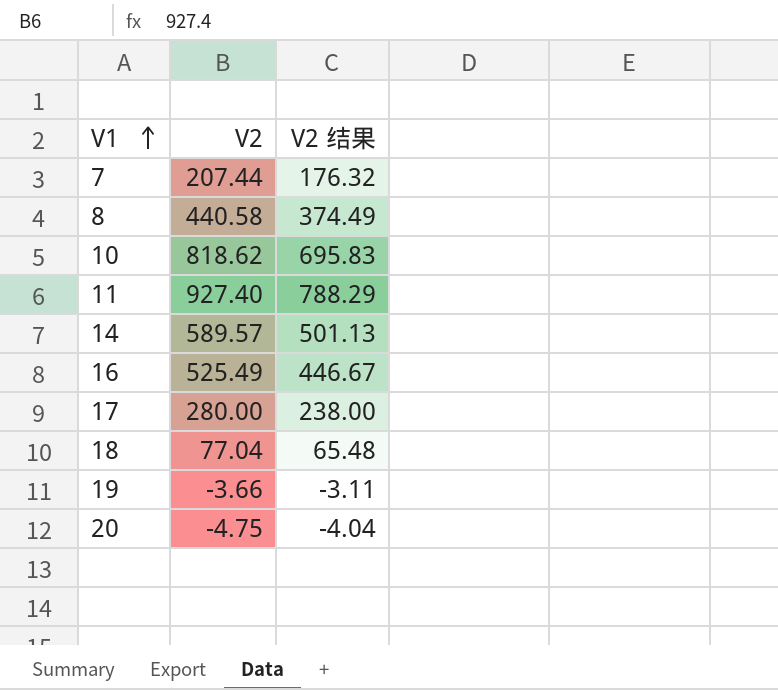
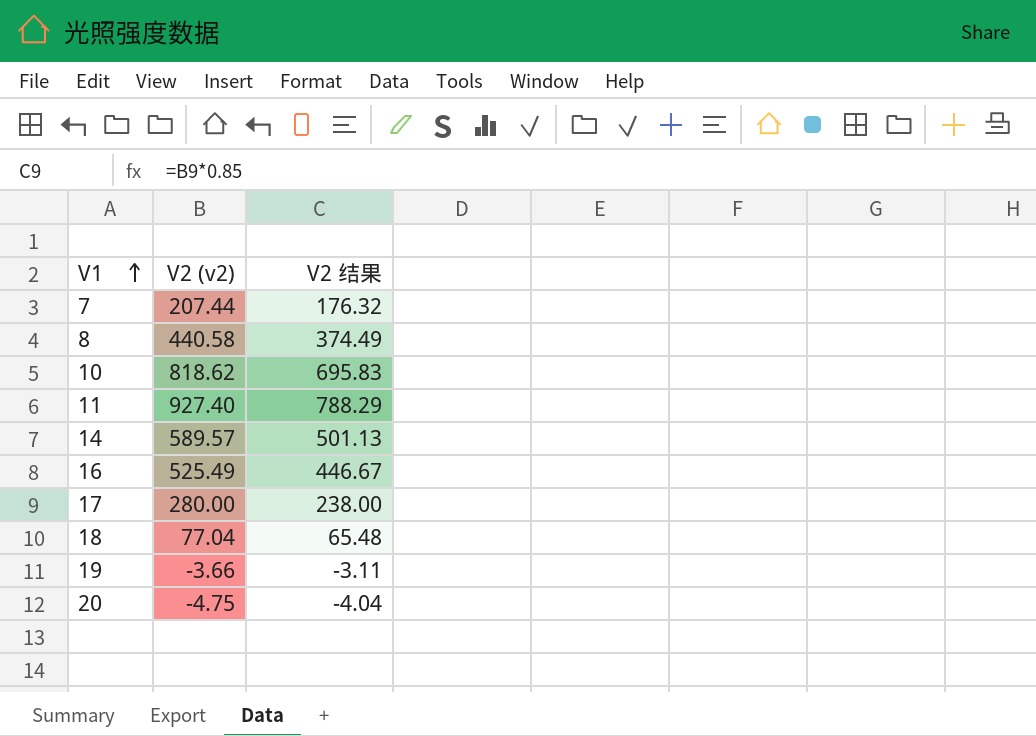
column name: V2 -> V2 (v2)

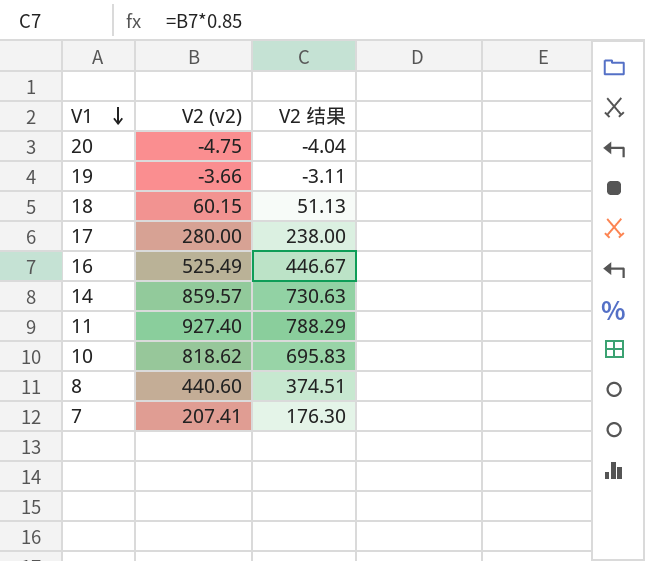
row order: V1 ascending -> V1 descending
18 | V2 (v2): 77.04 -> 60.15
18 | V2 结果: 65.48 -> 51.13
14 | V2 (v2): 589.57 -> 859.57
14 | V2 结果: 501.13 -> 730.63
8 | V2 (v2): 440.58 -> 440.60
8 | V2 结果: 374.49 -> 374.51
7 | V2 (v2): 207.44 -> 207.41
7 | V2 结果: 176.32 -> 176.30

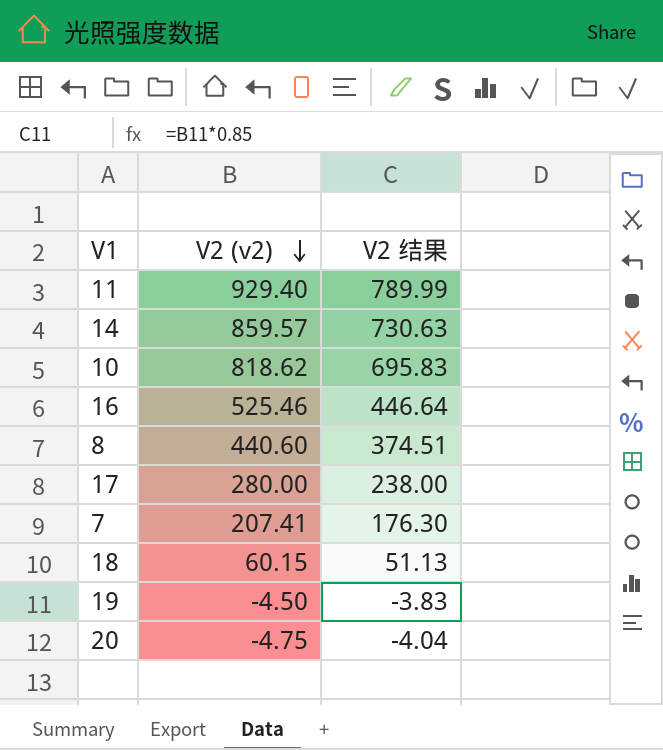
row order: V1 descending -> V2 (v2) descending
11 | V2 (v2): 927.40 -> 929.40
11 | V2 结果: 788.29 -> 789.99
16 | V2 (v2): 525.49 -> 525.46
16 | V2 结果: 446.67 -> 446.64
19 | V2 (v2): -3.66 -> -4.50
19 | V2 结果: -3.11 -> -3.83

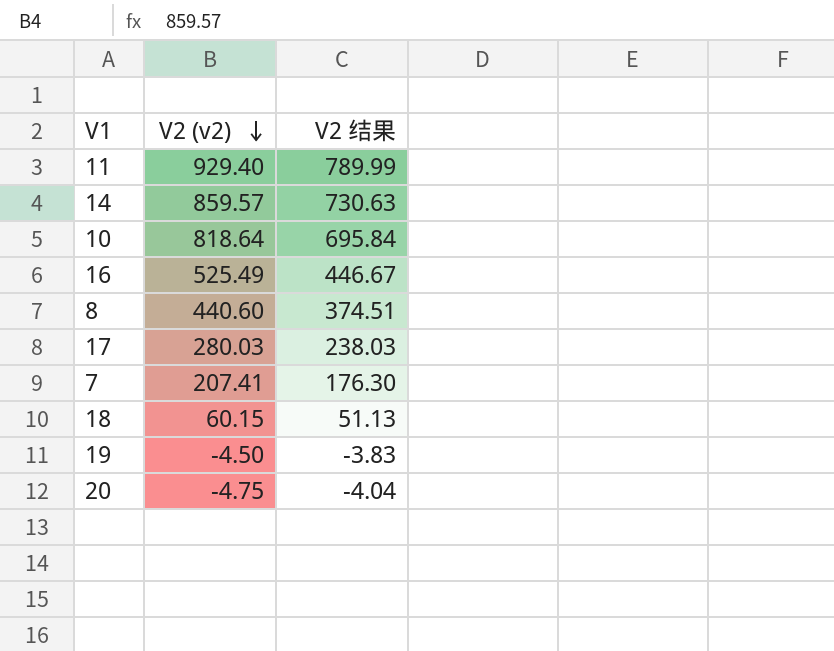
10 | V2 (v2): 818.62 -> 818.64
10 | V2 结果: 695.83 -> 695.84
16 | V2 (v2): 525.46 -> 525.49
16 | V2 结果: 446.64 -> 446.67
17 | V2 (v2): 280.00 -> 280.03
17 | V2 结果: 238.00 -> 238.03

